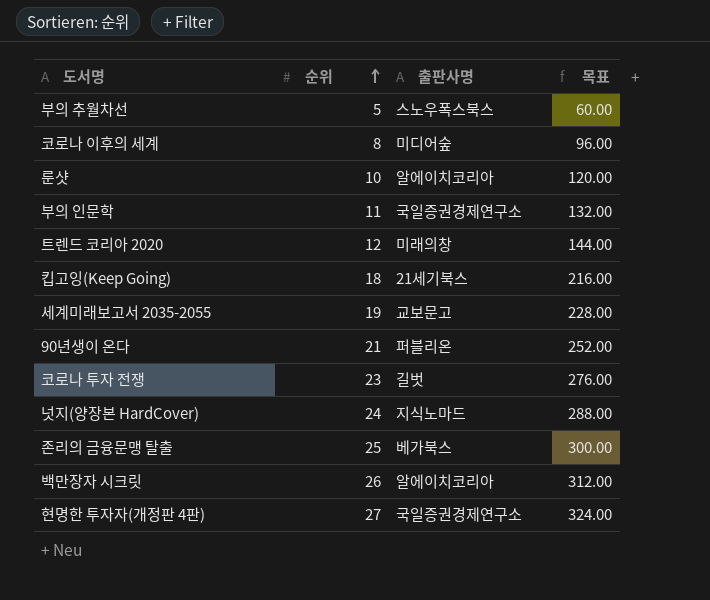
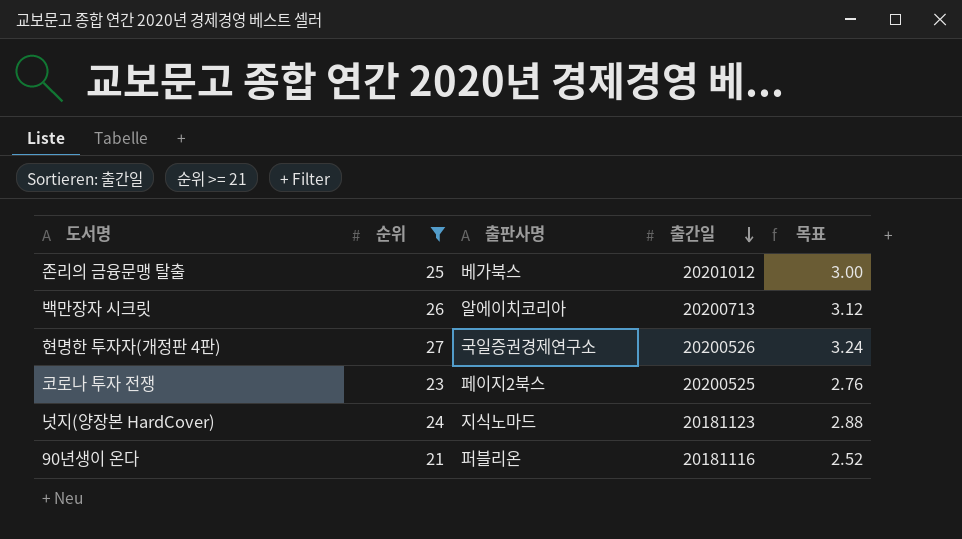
filter: none -> 순위 >= 21
row order: 순위 ascending -> 출간일 descending
column 출간일 | position: none -> 4
column 목표 | formula: [순위] * 12 -> [순위] * 0.12
코로나 투자 전쟁 | 출판사명: 길벗 -> 페이지2북스

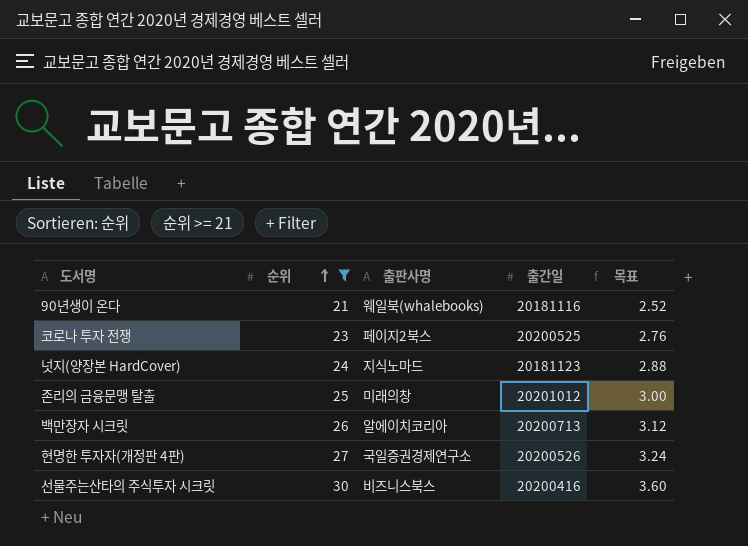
row order: 출간일 descending -> 순위 ascending
90년생이 온다 | 출판사명: 퍼블리온 -> 웨일북(whalebooks)
존리의 금융문맹 탈출 | 출판사명: 베가북스 -> 미래의창
row 선물주는산타의 주식투자 시크릿: none -> 30 | 비즈니스북스 | 20200416 | 3.60

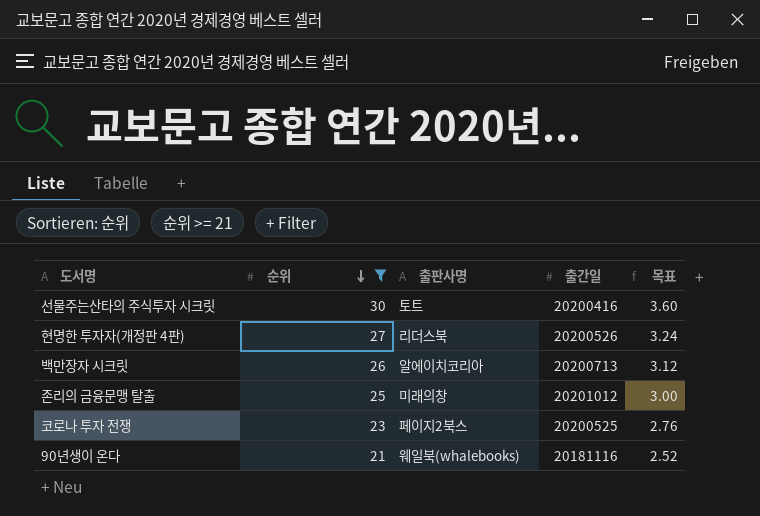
row order: 순위 ascending -> 순위 descending
row 넛지(양장본 HardCover): 24 | 지식노마드 | 20181123 | 2.88 -> none
선물주는산타의 주식투자 시크릿 | 출판사명: 비즈니스북스 -> 토트
현명한 투자자(개정판 4판) | 출판사명: 국일증권경제연구소 -> 리더스북

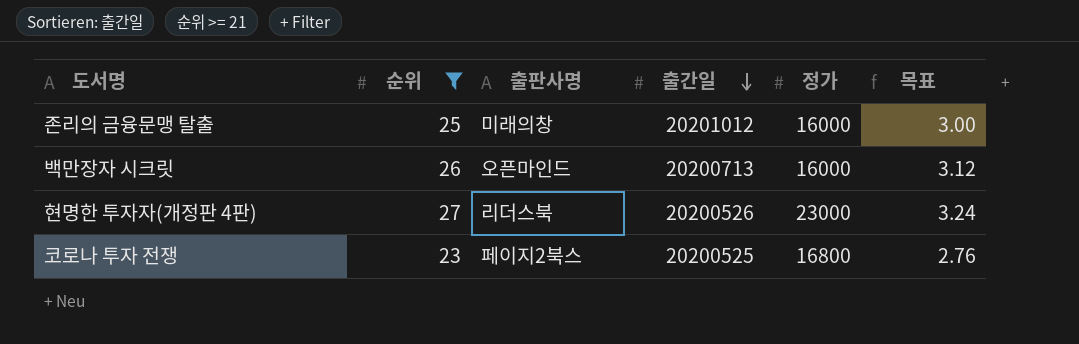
row order: 순위 descending -> 출간일 descending
column 정가 | position: none -> 5
row 선물주는산타의 주식투자 시크릿: 30 | 토트 | 20200416 | 3.60 -> none
row 90년생이 온다: 21 | 웨일북(whalebooks) | 20181116 | 2.52 -> none
백만장자 시크릿 | 출판사명: 알에이치코리아 -> 오픈마인드

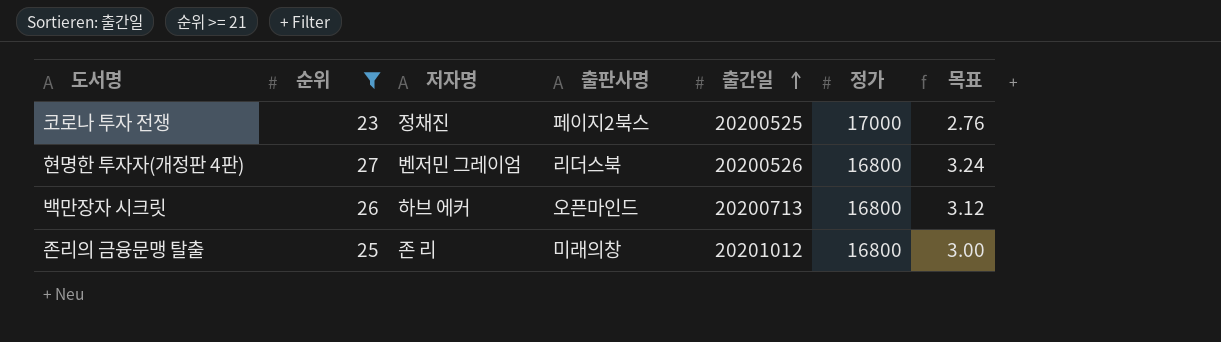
row order: 출간일 descending -> 출간일 ascending
column 저자명 | position: none -> 3
코로나 투자 전쟁 | 정가: 16800 -> 17000
현명한 투자자(개정판 4판) | 정가: 23000 -> 16800
백만장자 시크릿 | 정가: 16000 -> 16800
존리의 금융문맹 탈출 | 정가: 16000 -> 16800

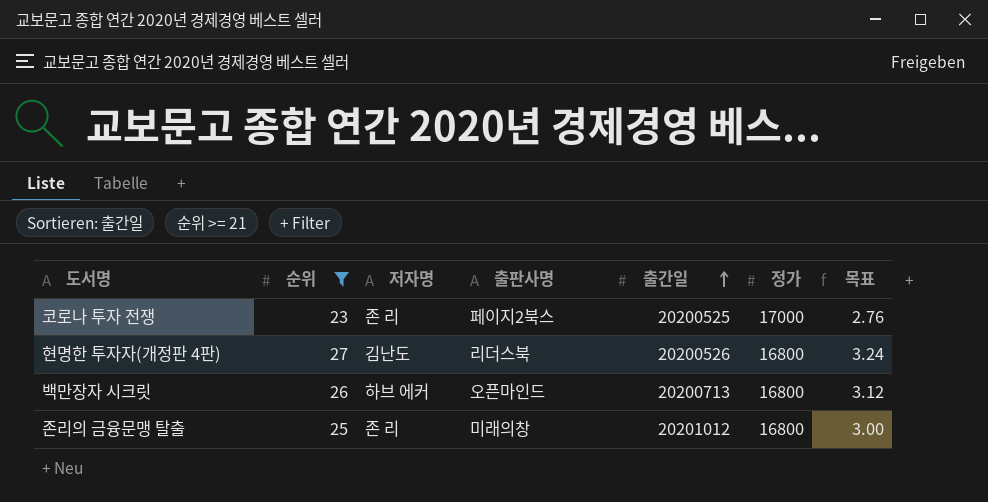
코로나 투자 전쟁 | 저자명: 정채진 -> 존 리
현명한 투자자(개정판 4판) | 저자명: 벤저민 그레이엄 -> 김난도

